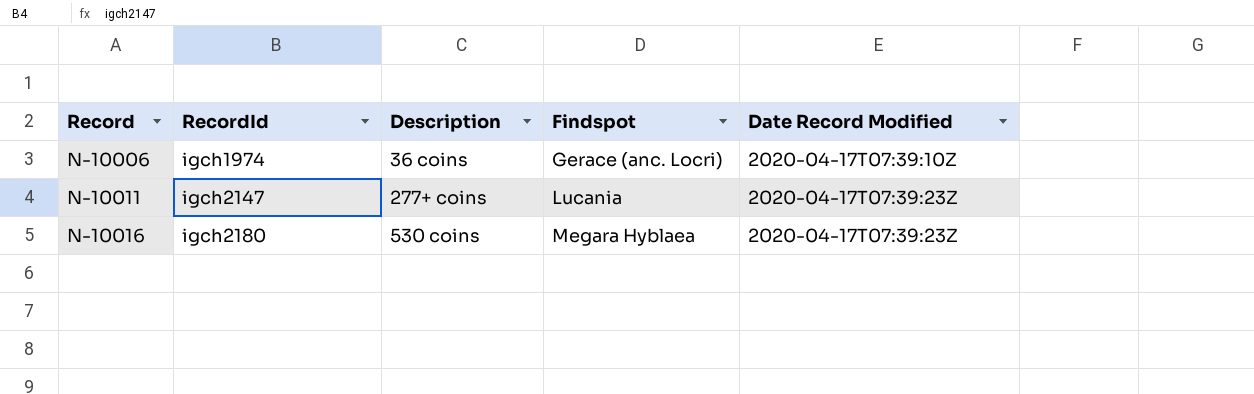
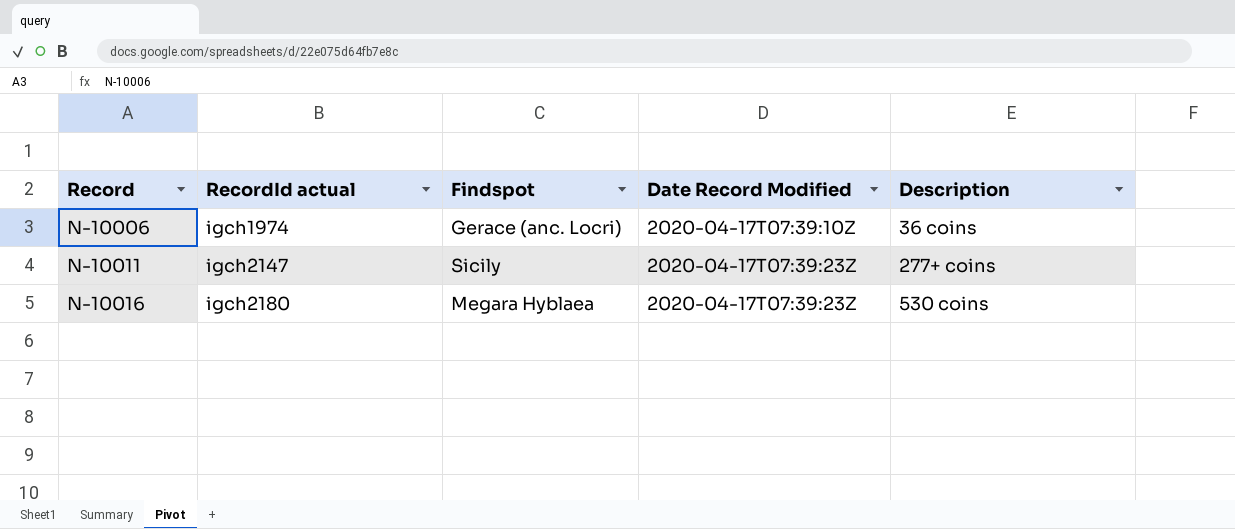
column name: RecordId -> RecordId actual
column Description | position: 3 -> 5
N-10011 | Findspot: Lucania -> Sicily

